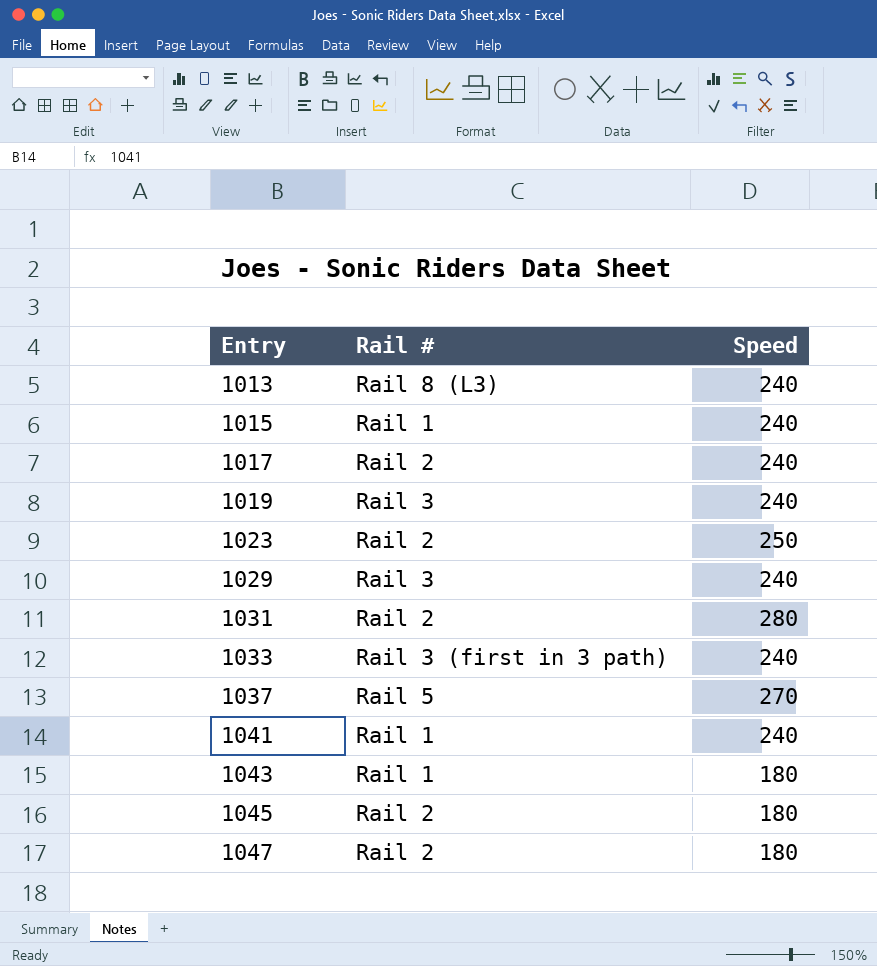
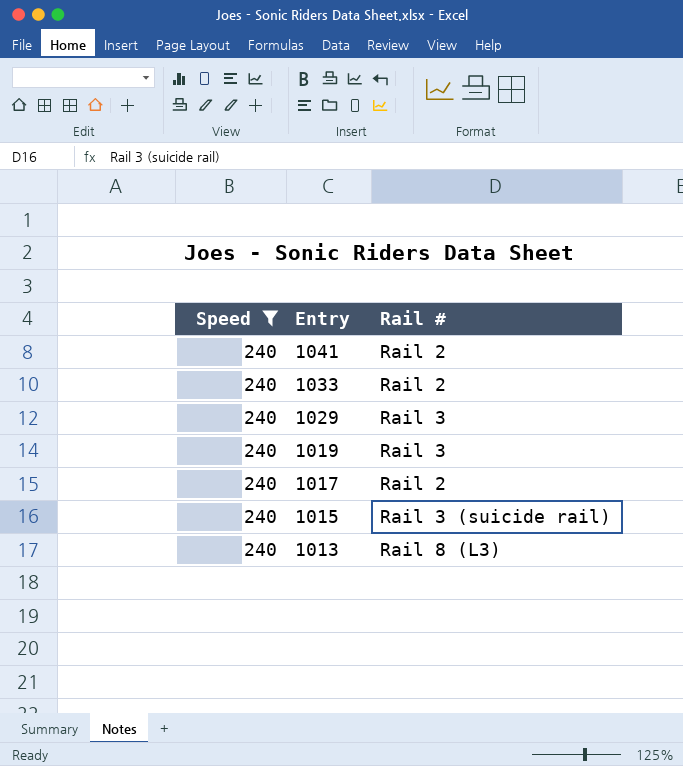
filter: none -> Speed = 240
row order: Entry ascending -> Entry descending
column Speed | position: 3 -> 1
1041 | Rail #: Rail 1 -> Rail 2
1033 | Rail #: Rail 3 (first in 3 path) -> Rail 2
1015 | Rail #: Rail 1 -> Rail 3 (suicide rail)

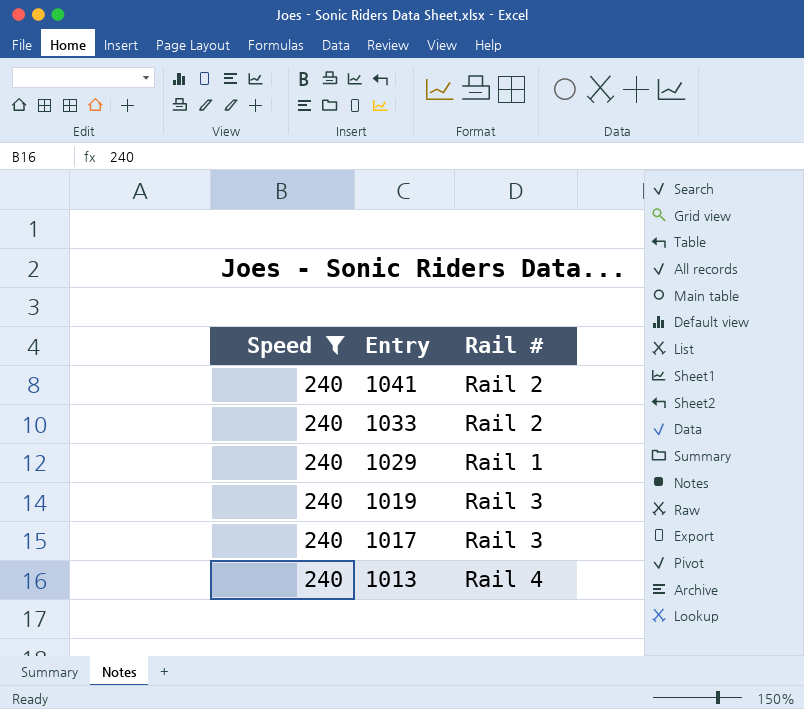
row 1015: 240 | Rail 3 (suicide rail) -> none
1029 | Rail #: Rail 3 -> Rail 1
1017 | Rail #: Rail 2 -> Rail 3
1013 | Rail #: Rail 8 (L3) -> Rail 4

